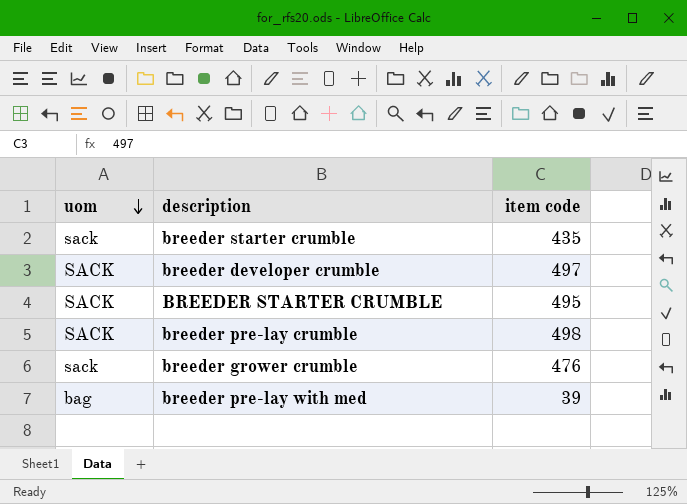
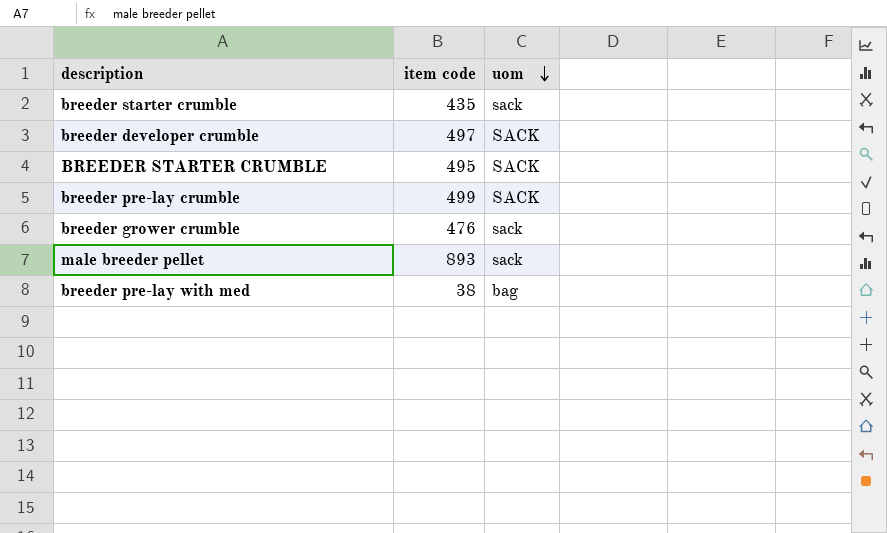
column uom | position: 1 -> 3
breeder pre-lay crumble | item code: 498 -> 499
row male breeder pellet: none -> 893 | sack
breeder pre-lay with med | item code: 39 -> 38

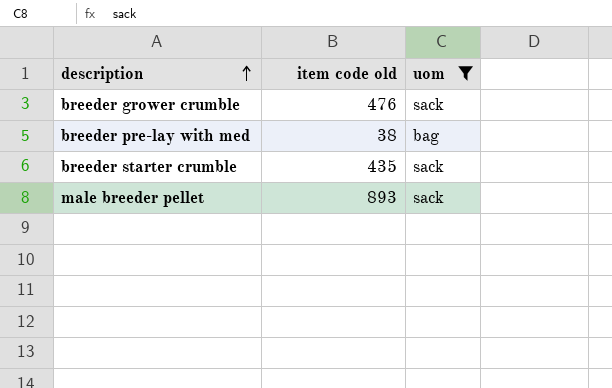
filter: none -> uom != SACK
row order: uom descending -> description ascending
column name: item code -> item code old

